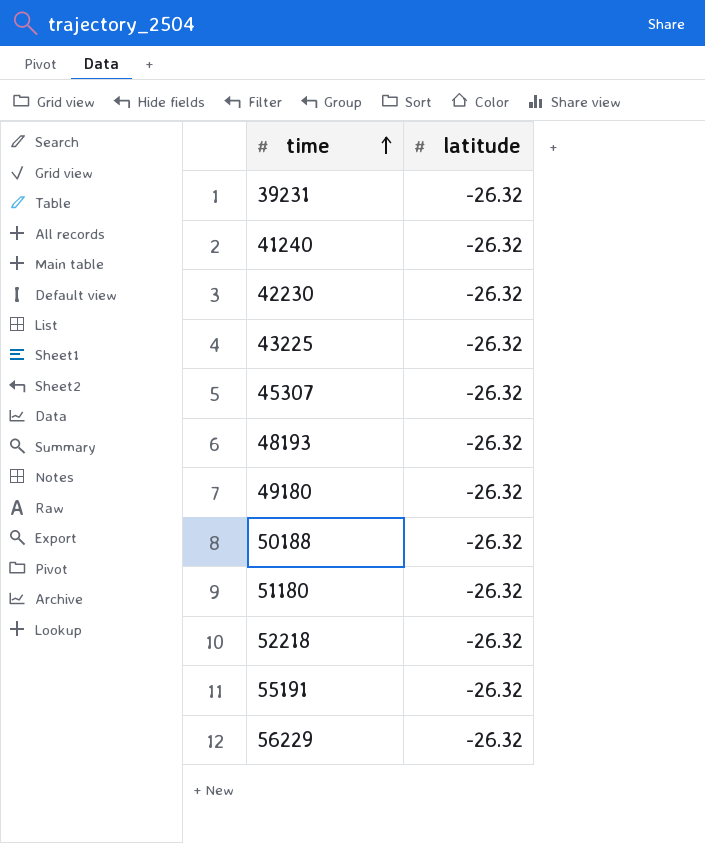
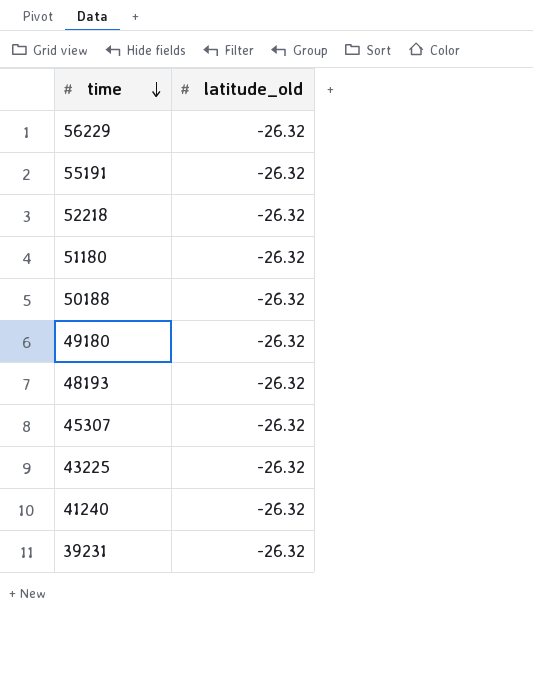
row order: time ascending -> time descending
column name: latitude -> latitude_old
row 42230: -26.32 -> none

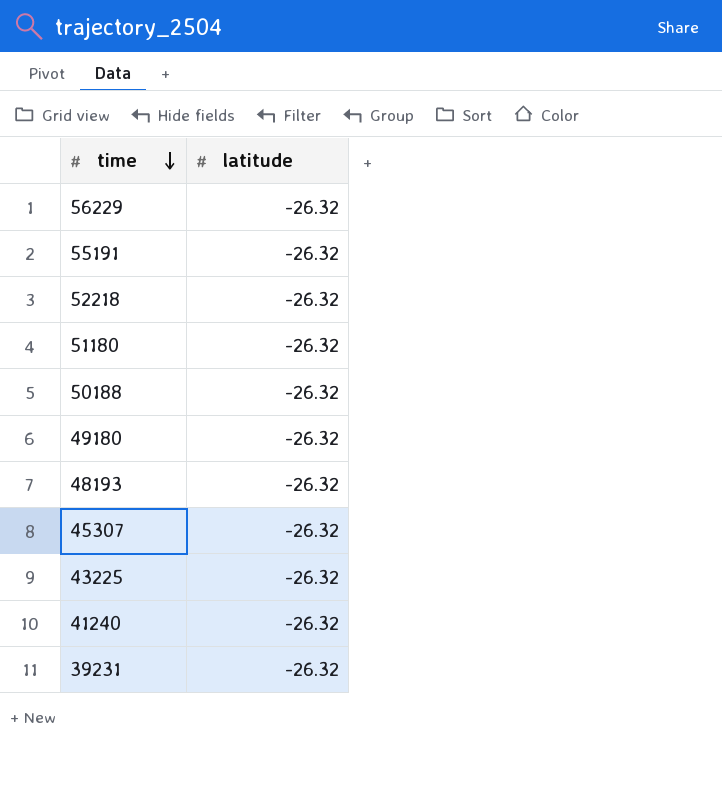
column name: latitude_old -> latitude

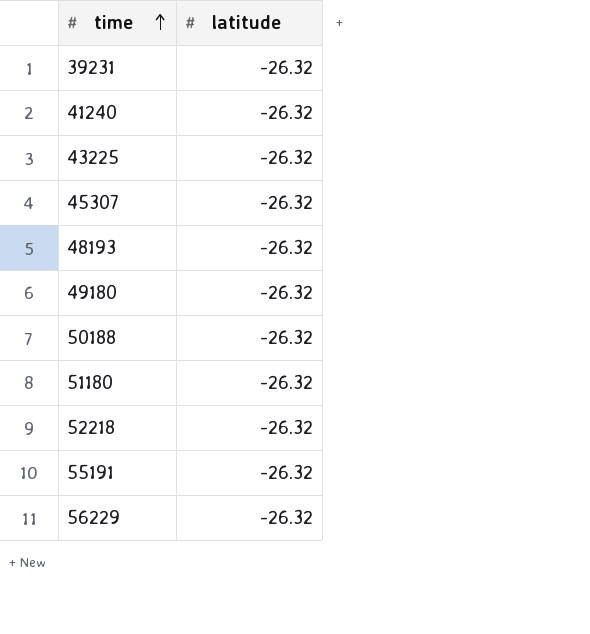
row order: time descending -> time ascending

